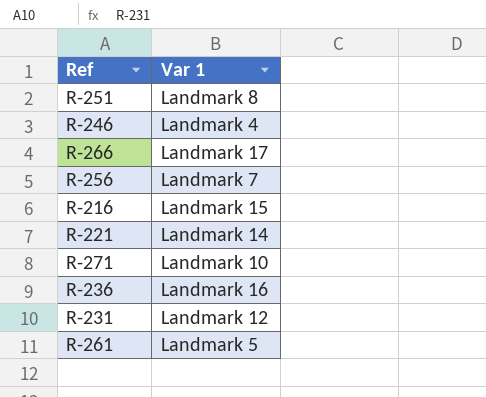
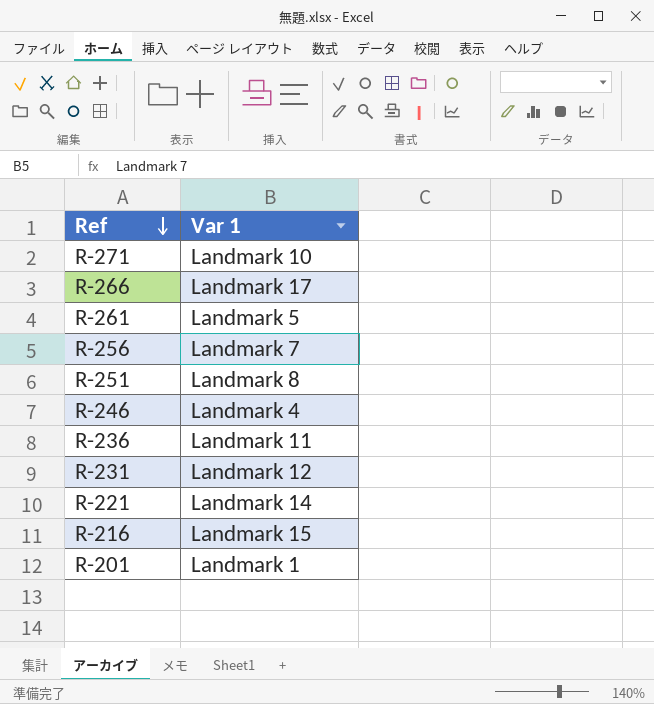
row order: none -> Ref descending
R-236 | Var 1: Landmark 16 -> Landmark 11
row R-201: none -> Landmark 1

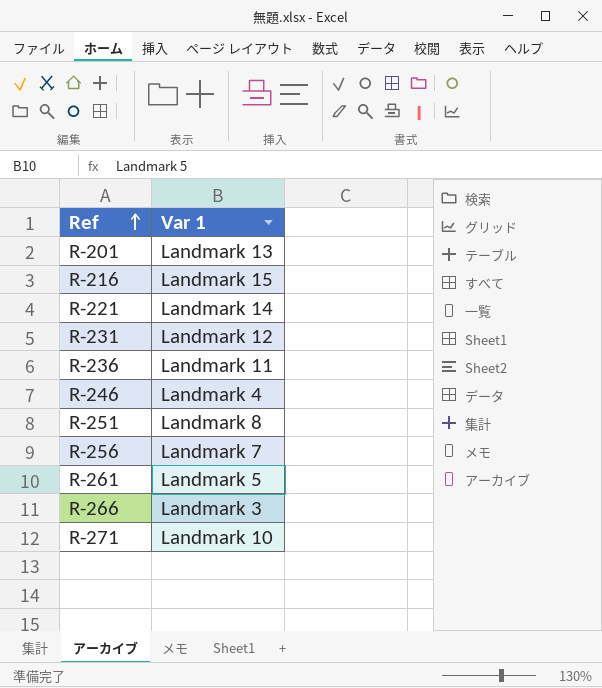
row order: Ref descending -> Ref ascending
R-201 | Var 1: Landmark 1 -> Landmark 13
R-266 | Var 1: Landmark 17 -> Landmark 3

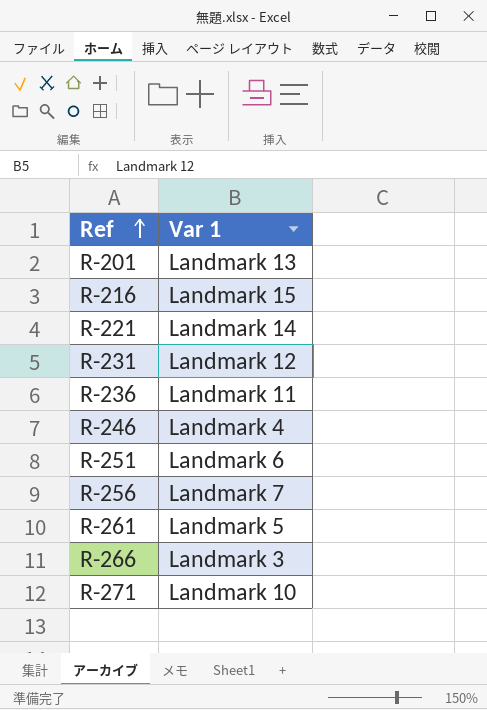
R-251 | Var 1: Landmark 8 -> Landmark 6

